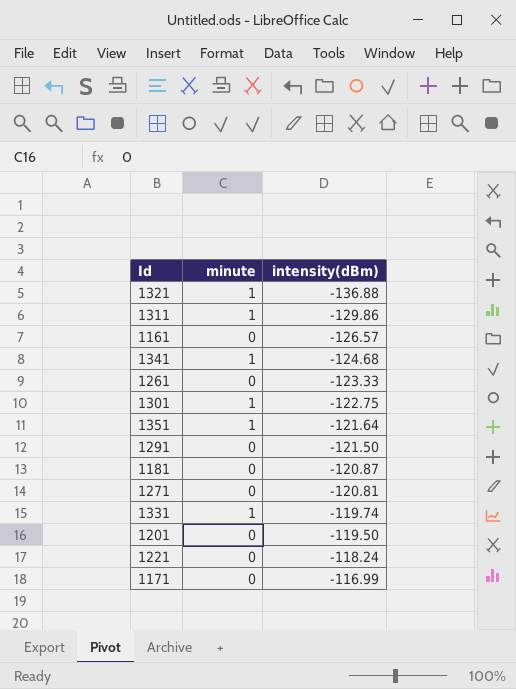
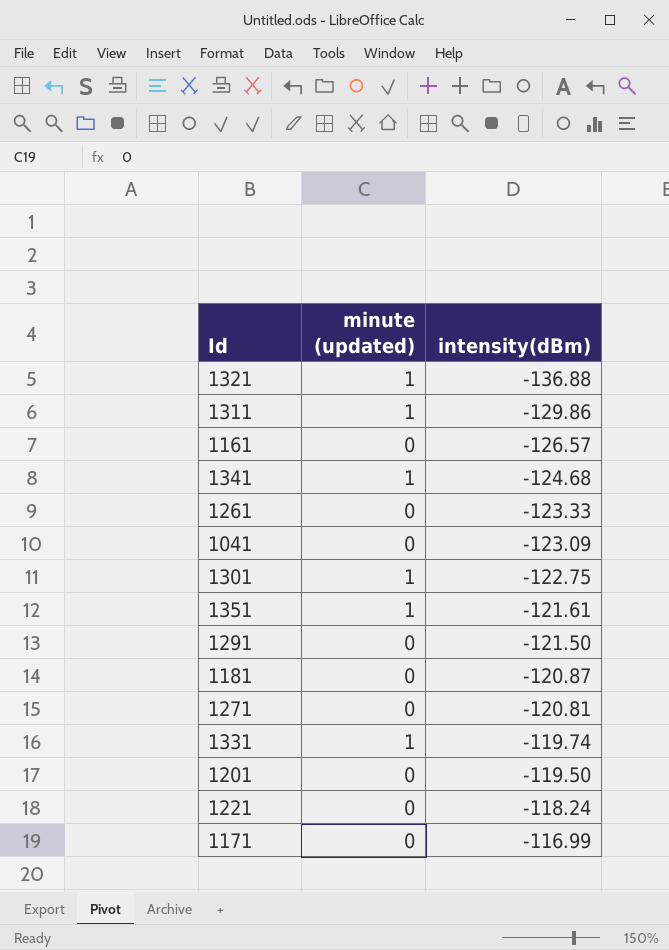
column name: minute -> minute (updated)
row 1041: none -> 0 | -123.09
1351 | intensity(dBm): -121.64 -> -121.61

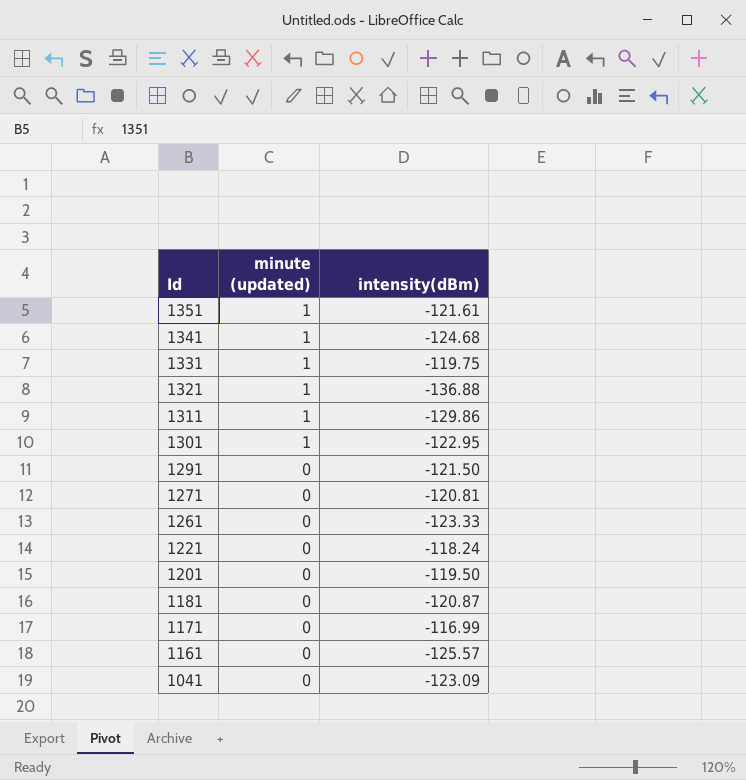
row order: intensity(dBm) ascending -> Id descending
1331 | intensity(dBm): -119.74 -> -119.75
1301 | intensity(dBm): -122.75 -> -122.95
1161 | intensity(dBm): -126.57 -> -125.57

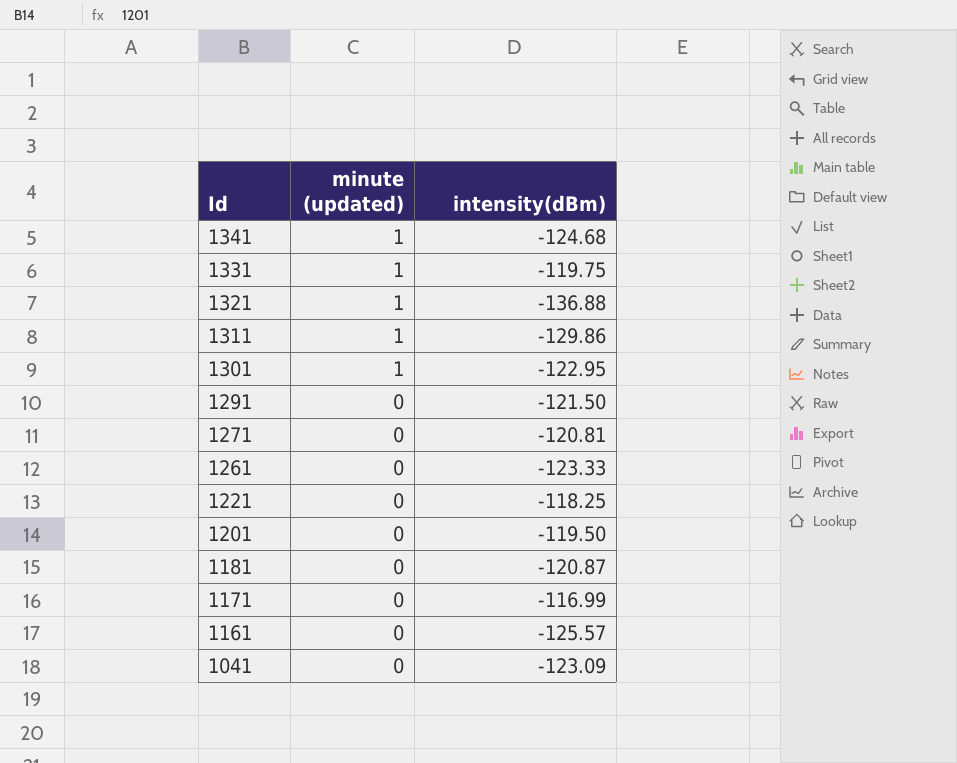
row 1351: 1 | -121.61 -> none
1221 | intensity(dBm): -118.24 -> -118.25

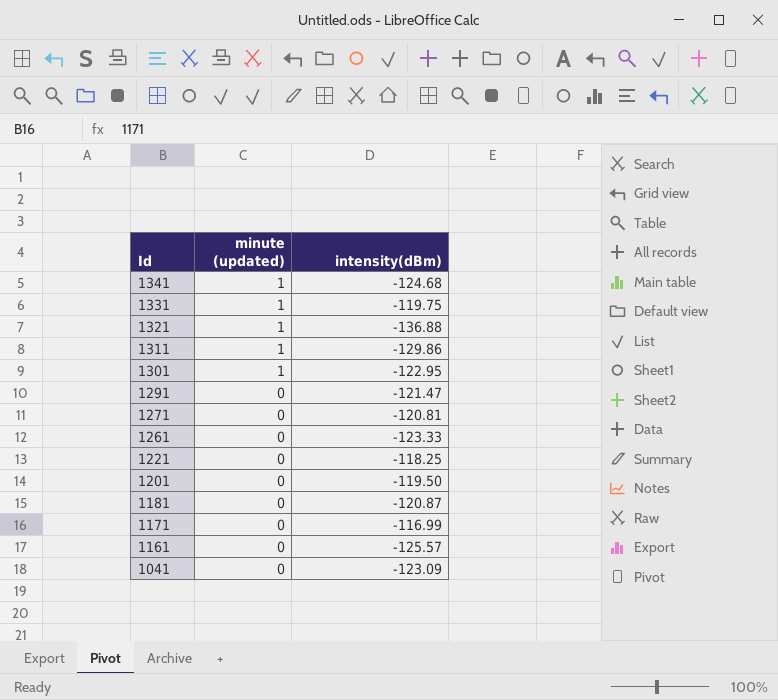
1291 | intensity(dBm): -121.50 -> -121.47

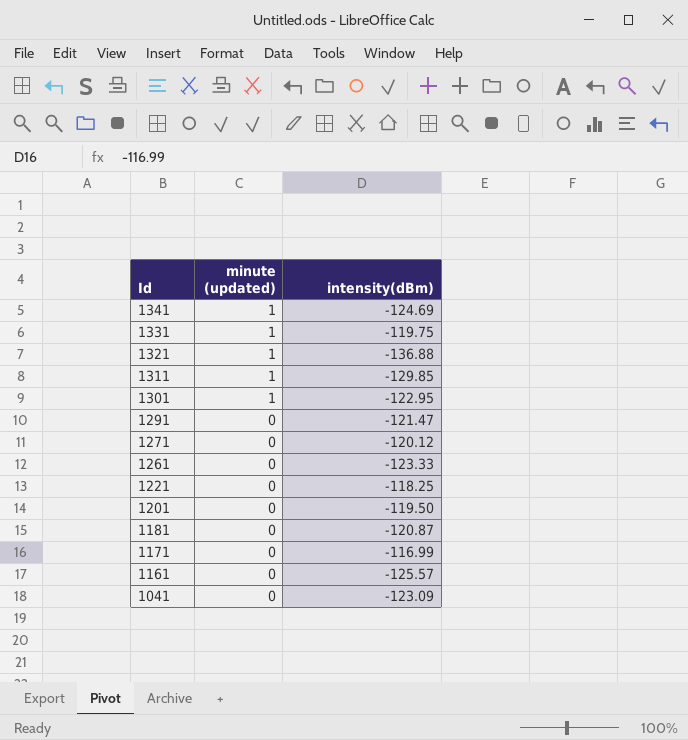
1341 | intensity(dBm): -124.68 -> -124.69
1311 | intensity(dBm): -129.86 -> -129.85
1271 | intensity(dBm): -120.81 -> -120.12

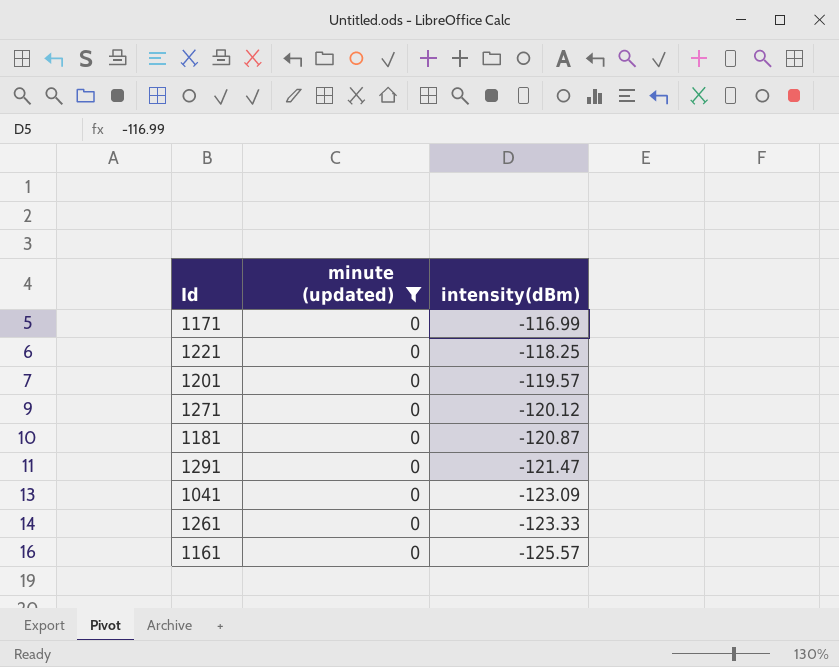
filter: none -> minute (updated) = 0
row order: Id descending -> intensity(dBm) descending
1201 | intensity(dBm): -119.50 -> -119.57

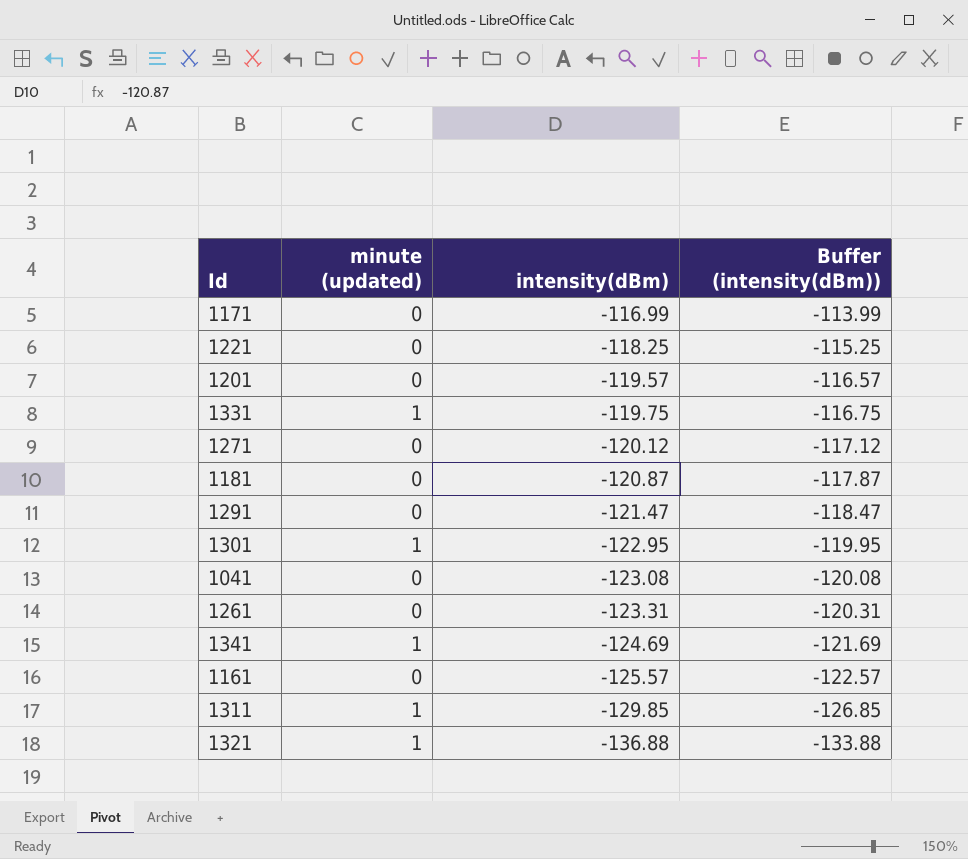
filter: minute (updated) = 0 -> none
column Buffer (intensity(dBm)) | formula: none -> [intensity(dBm)] + 3
1041 | intensity(dBm): -123.09 -> -123.08
1261 | intensity(dBm): -123.33 -> -123.31

